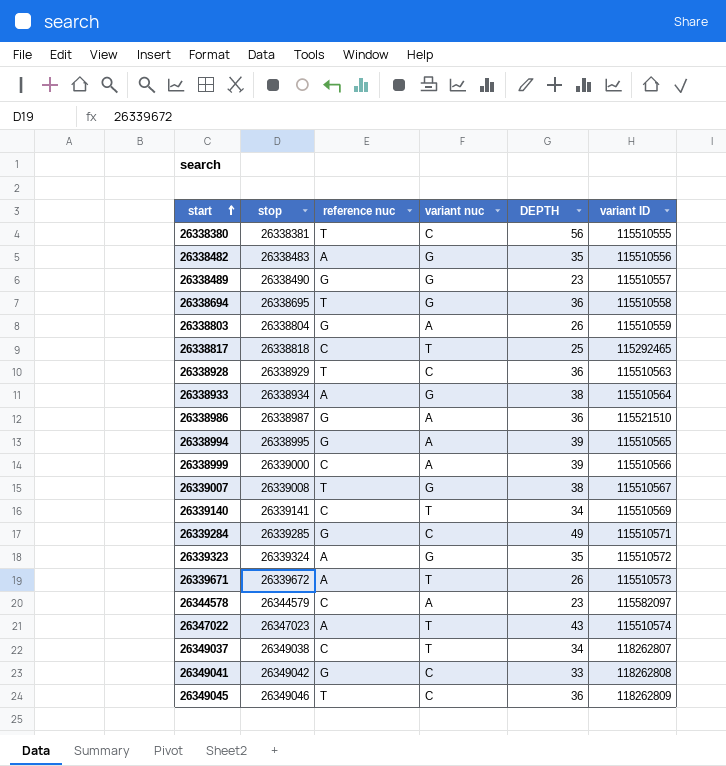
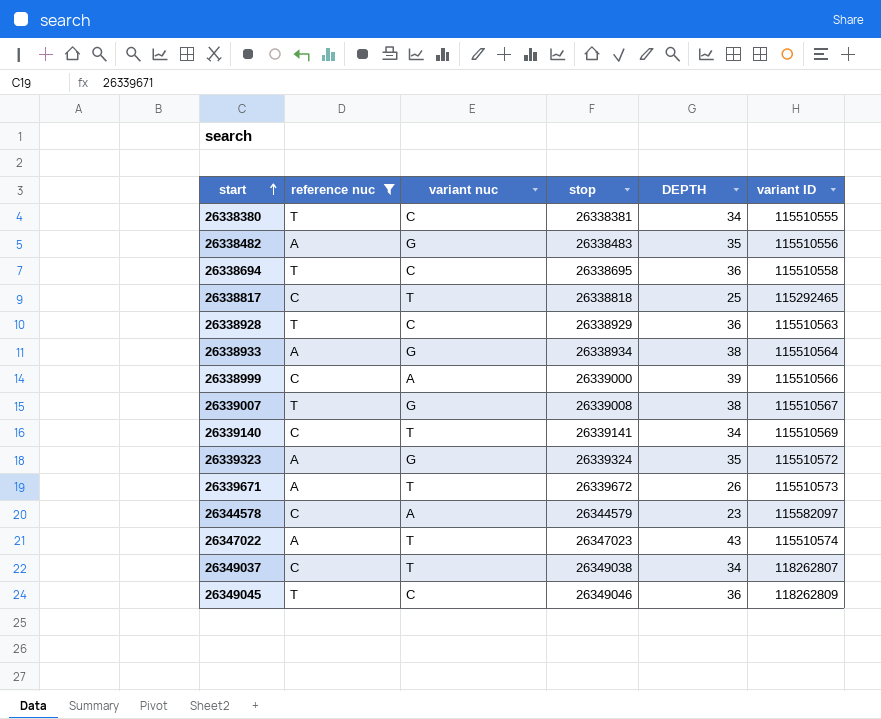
filter: none -> reference nuc != G
column stop | position: 2 -> 4
26338380 | DEPTH: 56 -> 34
26338694 | variant nuc: G -> C

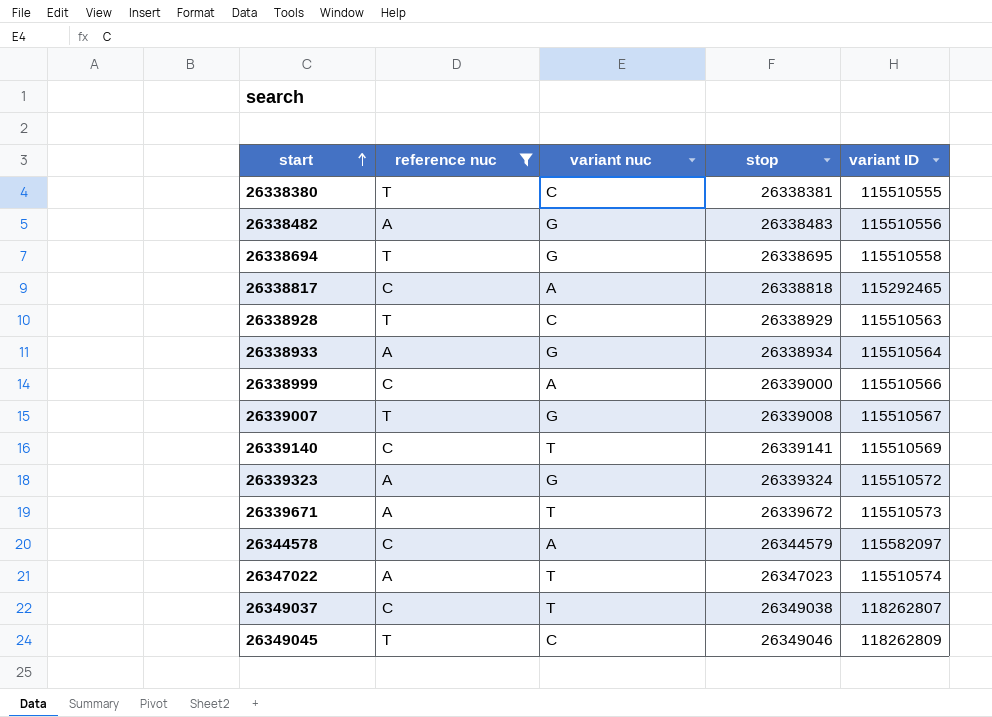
column DEPTH | position: 5 -> none
26338694 | variant nuc: C -> G
26338817 | variant nuc: T -> A

